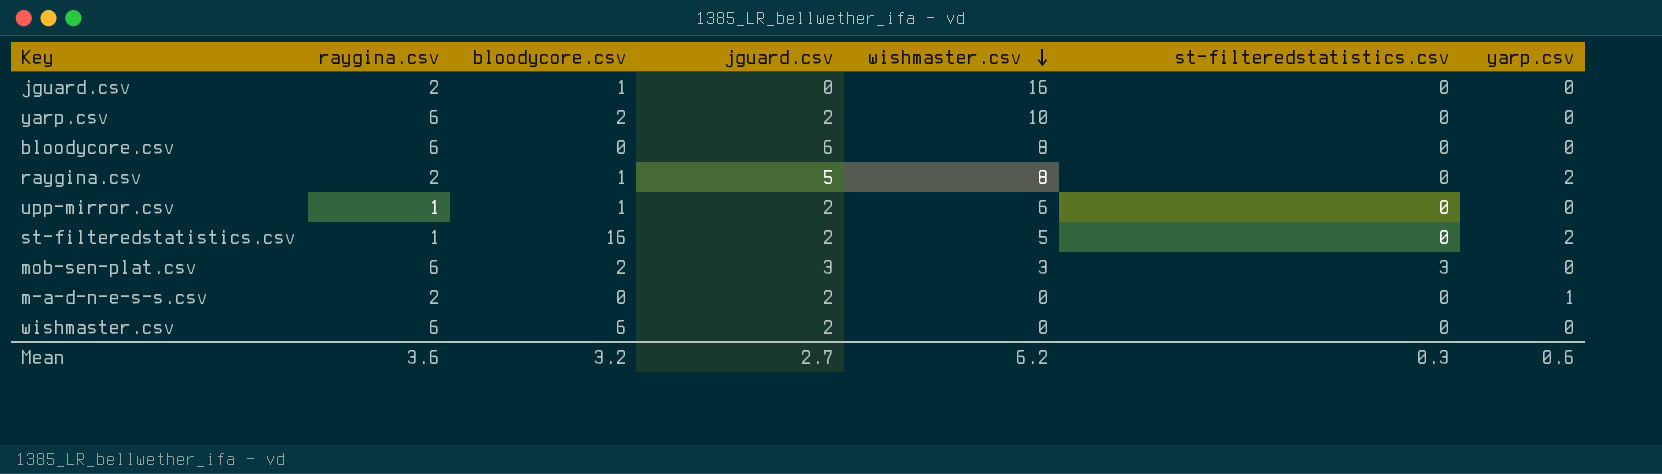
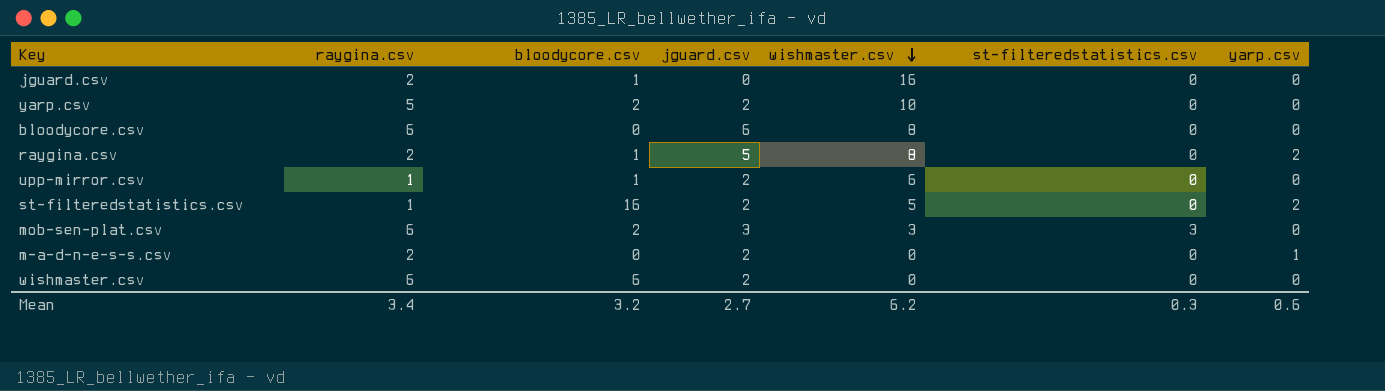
yarp.csv | raygina.csv: 6 -> 5
Mean | raygina.csv: 3.6 -> 3.4

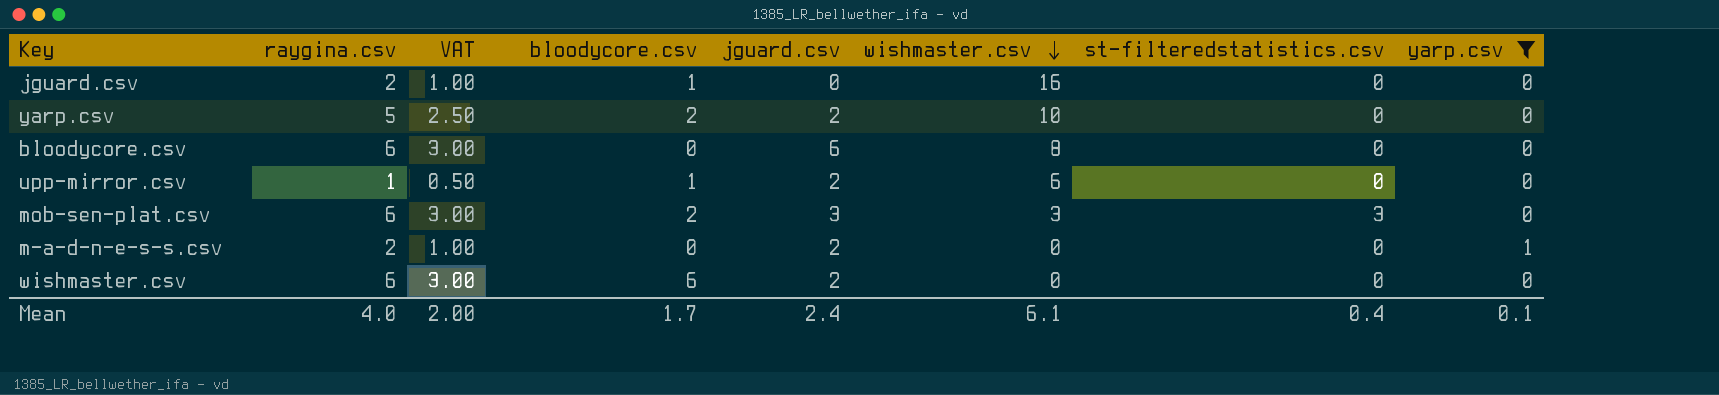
filter: none -> yarp.csv != 2
column VAT | formula: none -> [raygina.csv] * 0.5
Mean | raygina.csv: 3.4 -> 4.0
Mean | bloodycore.csv: 3.2 -> 1.7
Mean | jguard.csv: 2.7 -> 2.4
Mean | wishmaster.csv: 6.2 -> 6.1
Mean | st-filteredstatistics.csv: 0.3 -> 0.4
Mean | yarp.csv: 0.6 -> 0.1

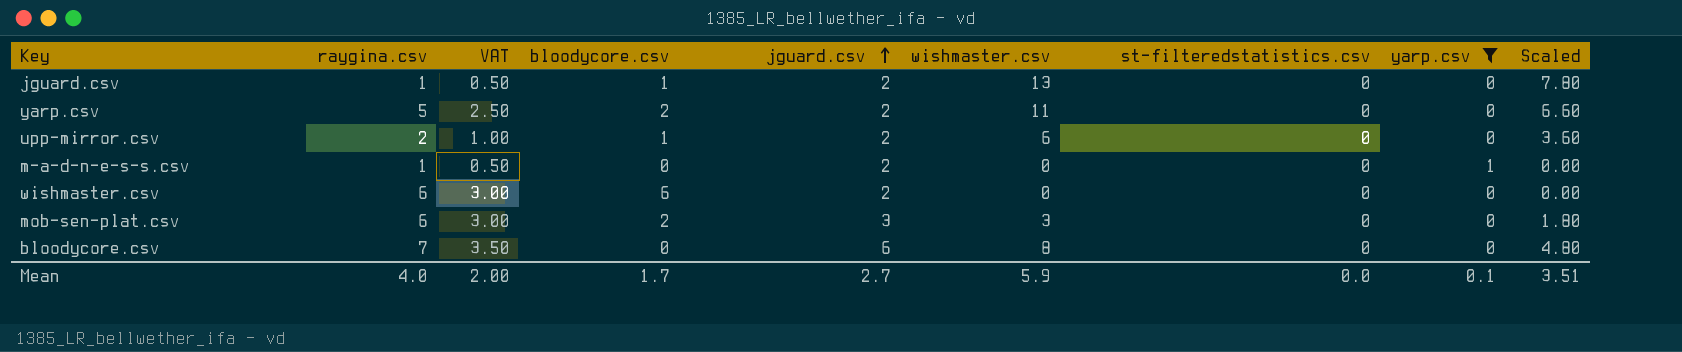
row order: wishmaster.csv descending -> jguard.csv ascending
column Scaled | formula: none -> [wishmaster.csv] * 0.6
jguard.csv | raygina.csv: 2 -> 1
jguard.csv | VAT: 1.00 -> 0.50
jguard.csv | jguard.csv: 0 -> 2
jguard.csv | wishmaster.csv: 16 -> 13
yarp.csv | wishmaster.csv: 10 -> 11
upp-mirror.csv | raygina.csv: 1 -> 2
upp-mirror.csv | VAT: 0.50 -> 1.00
m-a-d-n-e-s-s.csv | raygina.csv: 2 -> 1
m-a-d-n-e-s-s.csv | VAT: 1.00 -> 0.50
mob-sen-plat.csv | st-filteredstatistics.csv: 3 -> 0
bloodycore.csv | raygina.csv: 6 -> 7
bloodycore.csv | VAT: 3.00 -> 3.50
Mean | jguard.csv: 2.4 -> 2.7
Mean | wishmaster.csv: 6.1 -> 5.9
Mean | st-filteredstatistics.csv: 0.4 -> 0.0

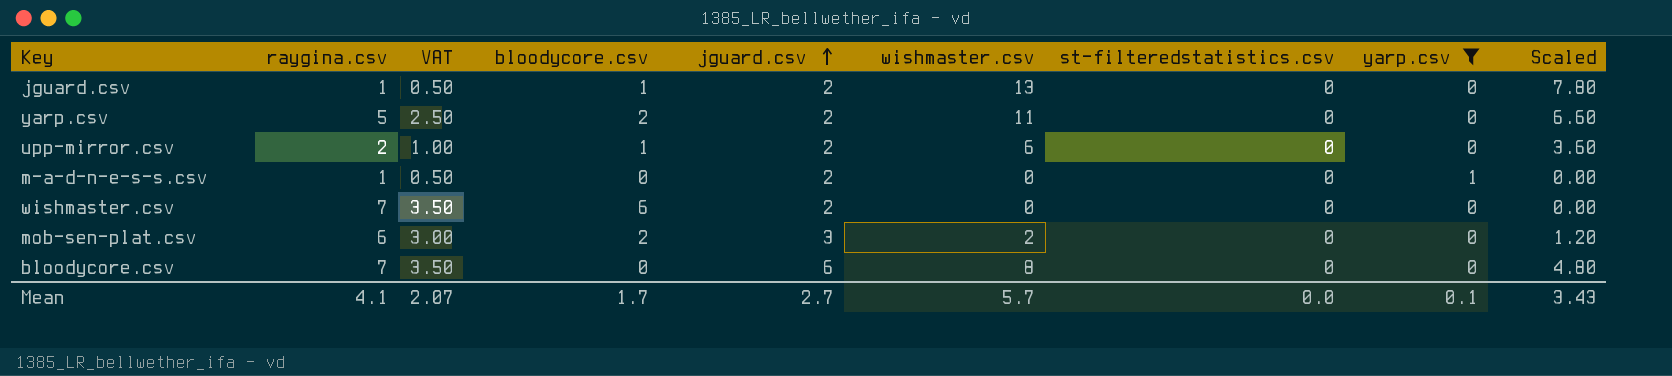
wishmaster.csv | raygina.csv: 6 -> 7
wishmaster.csv | VAT: 3.00 -> 3.50
mob-sen-plat.csv | wishmaster.csv: 3 -> 2
mob-sen-plat.csv | Scaled: 1.80 -> 1.20
Mean | raygina.csv: 4.0 -> 4.1
Mean | VAT: 2.00 -> 2.07
Mean | wishmaster.csv: 5.9 -> 5.7
Mean | Scaled: 3.51 -> 3.43

